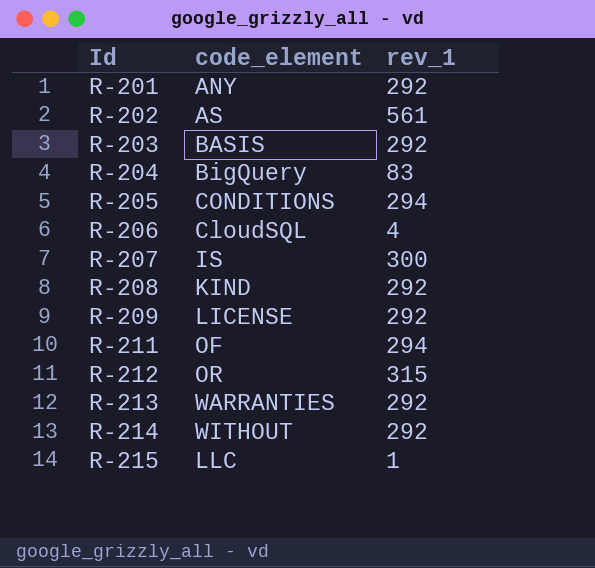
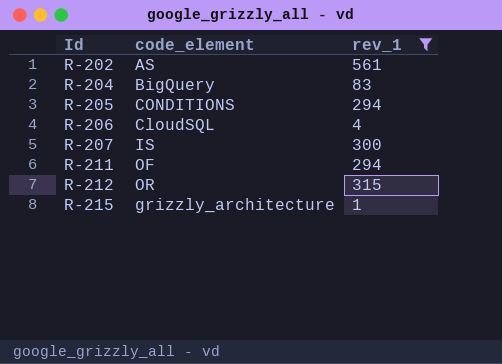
filter: none -> rev_1 != 292
R-215 | code_element: LLC -> grizzly_architecture

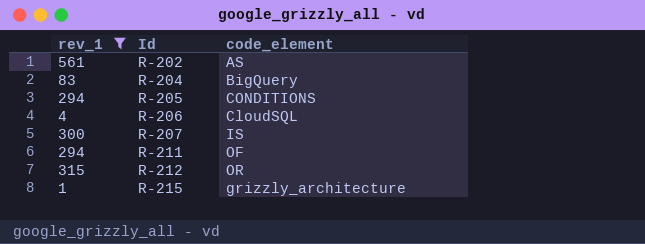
column rev_1 | position: 3 -> 1

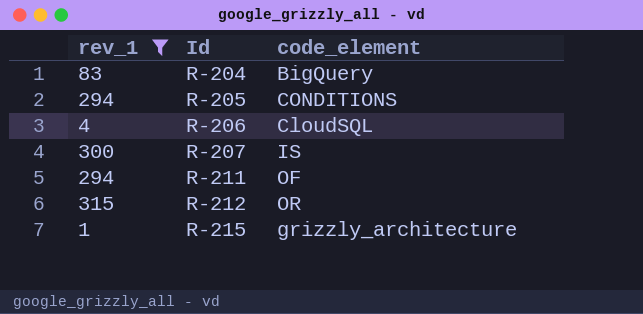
row R-202: 561 | AS -> none

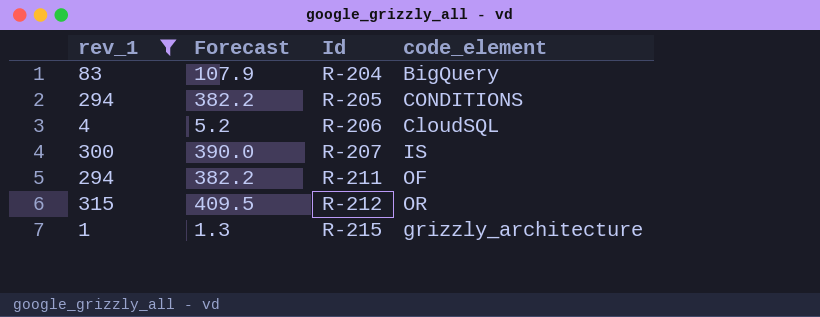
column Forecast | formula: none -> [rev_1] * 1.3

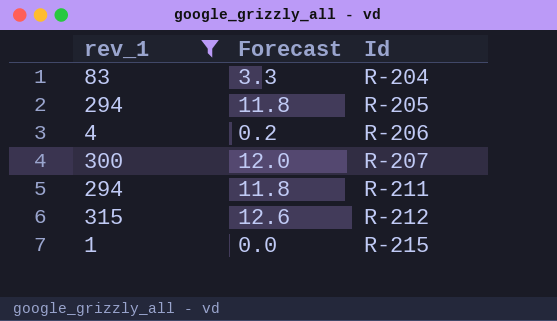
column code_element | position: 4 -> none
column Forecast | formula: [rev_1] * 1.3 -> [rev_1] * 0.04

